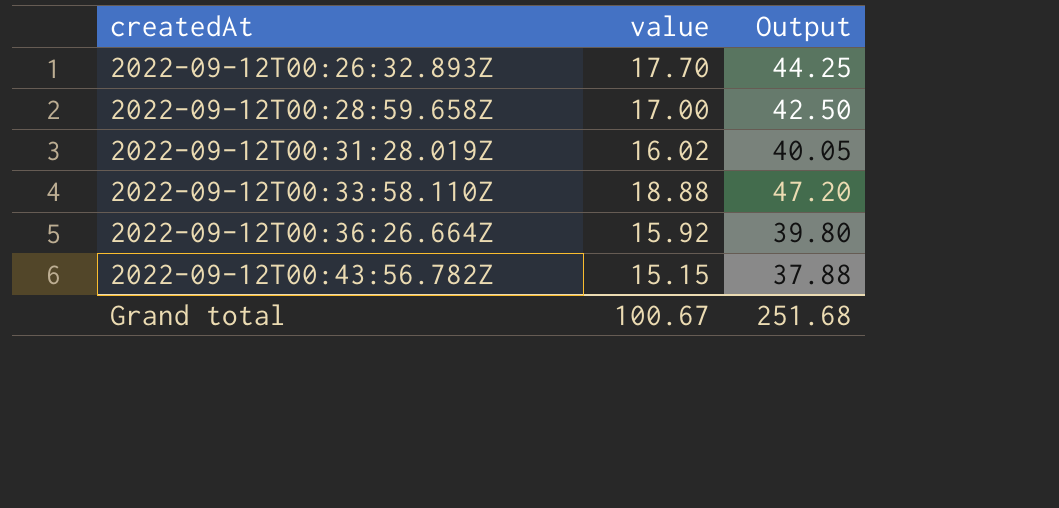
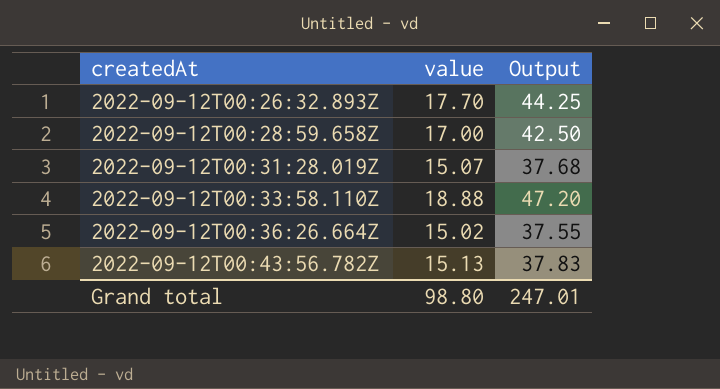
2022-09-12T00:31:28.019Z | value: 16.02 -> 15.07
2022-09-12T00:31:28.019Z | Output: 40.05 -> 37.68
2022-09-12T00:36:26.664Z | value: 15.92 -> 15.02
2022-09-12T00:36:26.664Z | Output: 39.80 -> 37.55
2022-09-12T00:43:56.782Z | value: 15.15 -> 15.13
2022-09-12T00:43:56.782Z | Output: 37.88 -> 37.83
Grand total | value: 100.67 -> 98.80
Grand total | Output: 251.68 -> 247.01

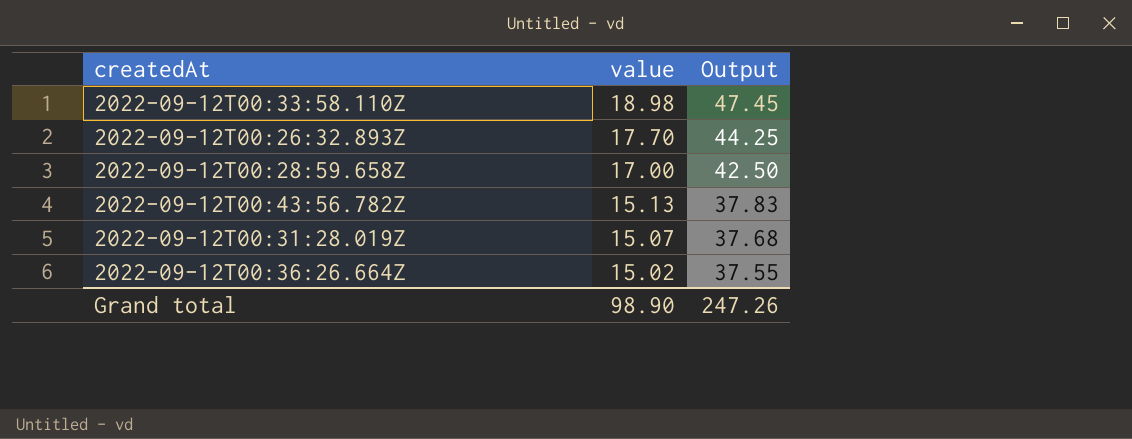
row order: createdAt ascending -> value descending
2022-09-12T00:33:58.110Z | value: 18.88 -> 18.98
2022-09-12T00:33:58.110Z | Output: 47.20 -> 47.45
Grand total | value: 98.80 -> 98.90
Grand total | Output: 247.01 -> 247.26

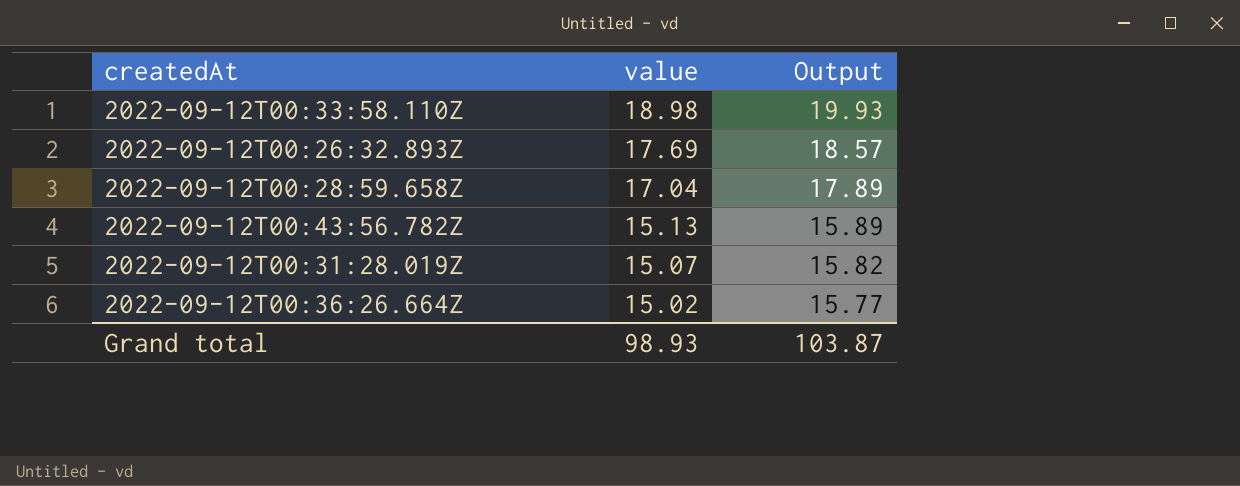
column Output | formula: [value] * 2.5 -> [value] * 1.05
2022-09-12T00:26:32.893Z | value: 17.70 -> 17.69
2022-09-12T00:28:59.658Z | value: 17.00 -> 17.04
Grand total | value: 98.90 -> 98.93
Grand total | Output: 247.26 -> 103.87

